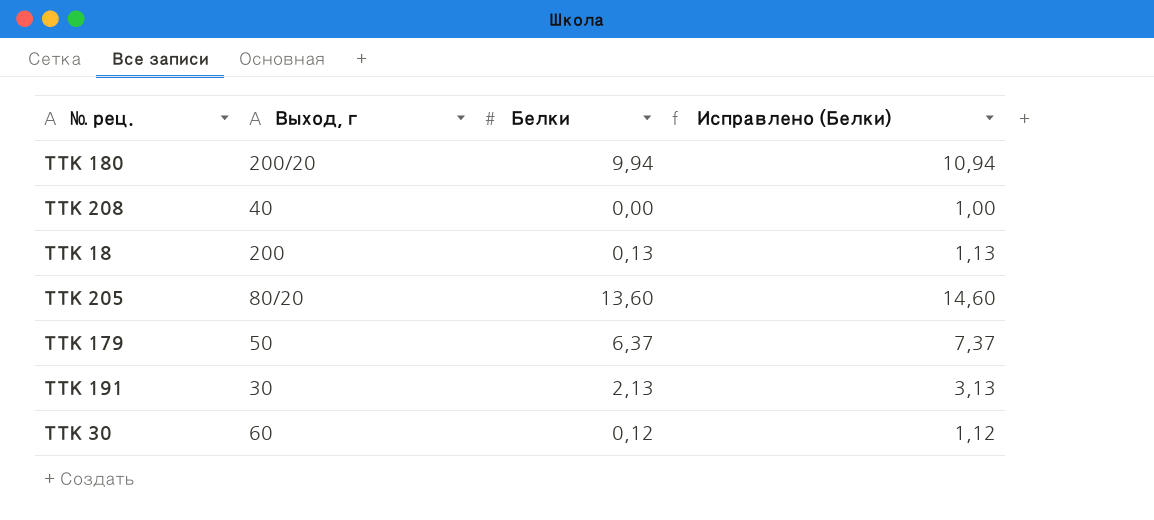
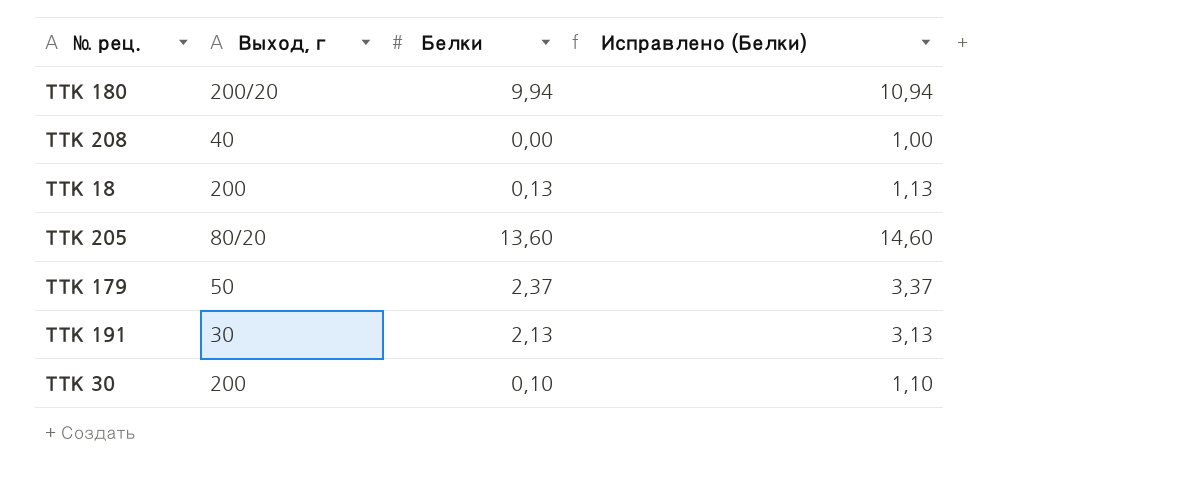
ТТК 179 | Белки: 6,37 -> 2,37
ТТК 179 | Исправлено (Белки): 7,37 -> 3,37
ТТК 30 | Выход, г: 60 -> 200
ТТК 30 | Белки: 0,12 -> 0,10
ТТК 30 | Исправлено (Белки): 1,12 -> 1,10

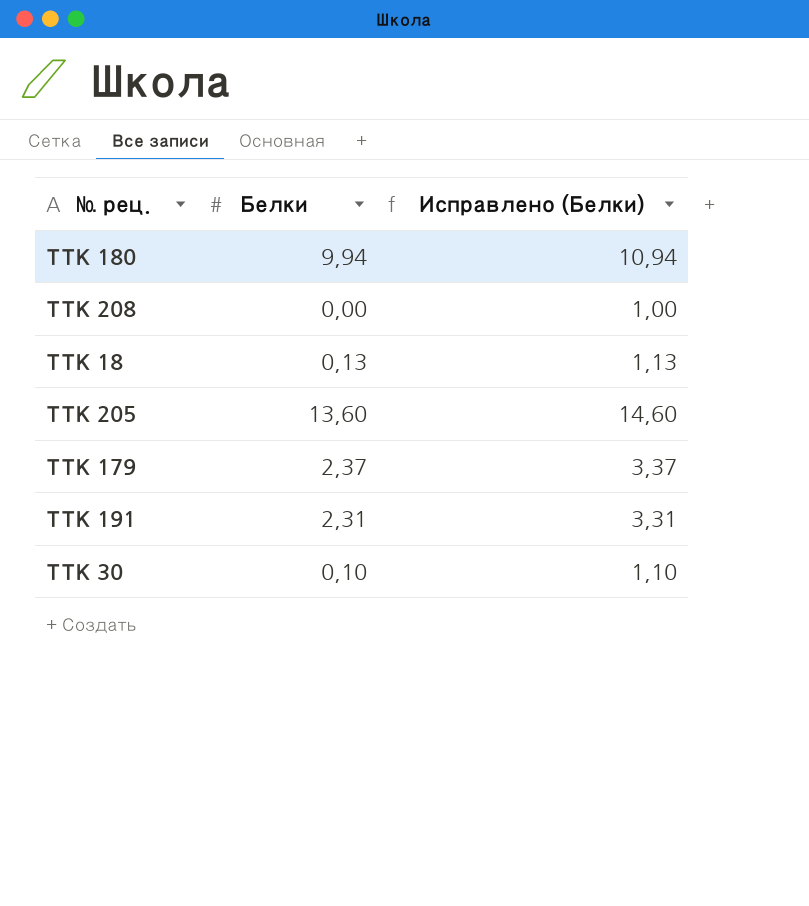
column Выход, г | position: 2 -> none
ТТК 191 | Белки: 2,13 -> 2,31
ТТК 191 | Исправлено (Белки): 3,13 -> 3,31

